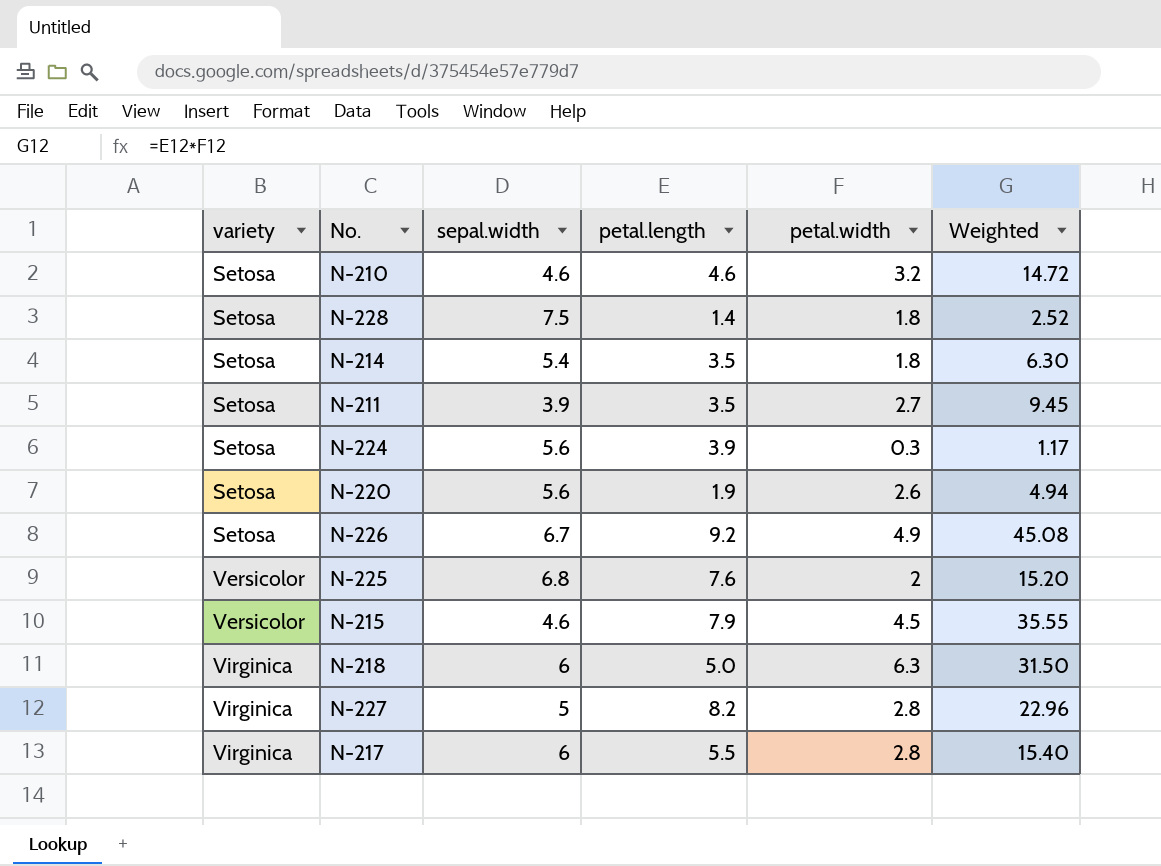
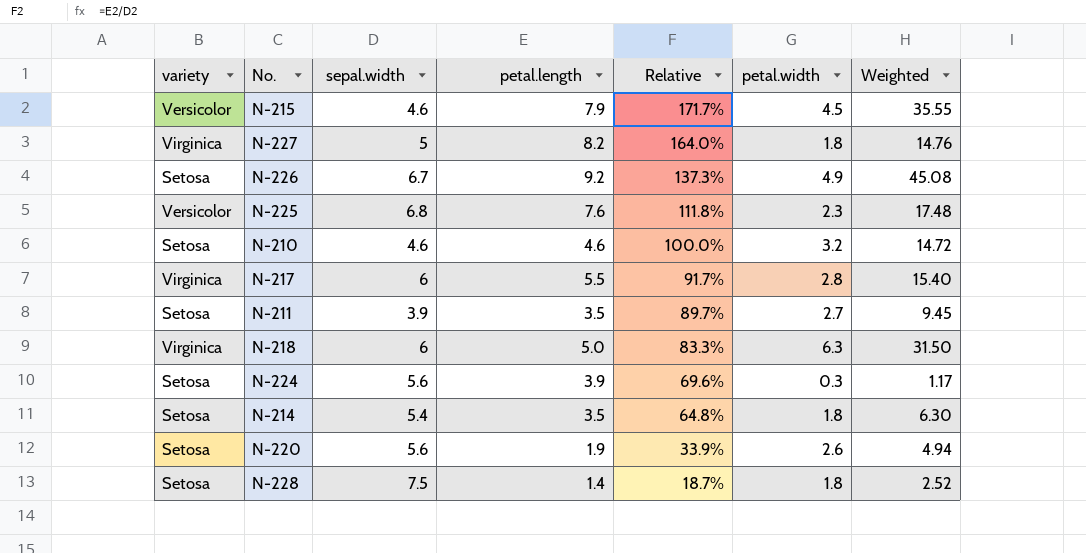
row order: variety ascending -> Relative descending
column Relative | formula: none -> [petal.length] / [sepal.width]
N-227 | petal.width: 2.8 -> 1.8
N-227 | Weighted: 22.96 -> 14.76
N-225 | petal.width: 2 -> 2.3
N-225 | Weighted: 15.20 -> 17.48

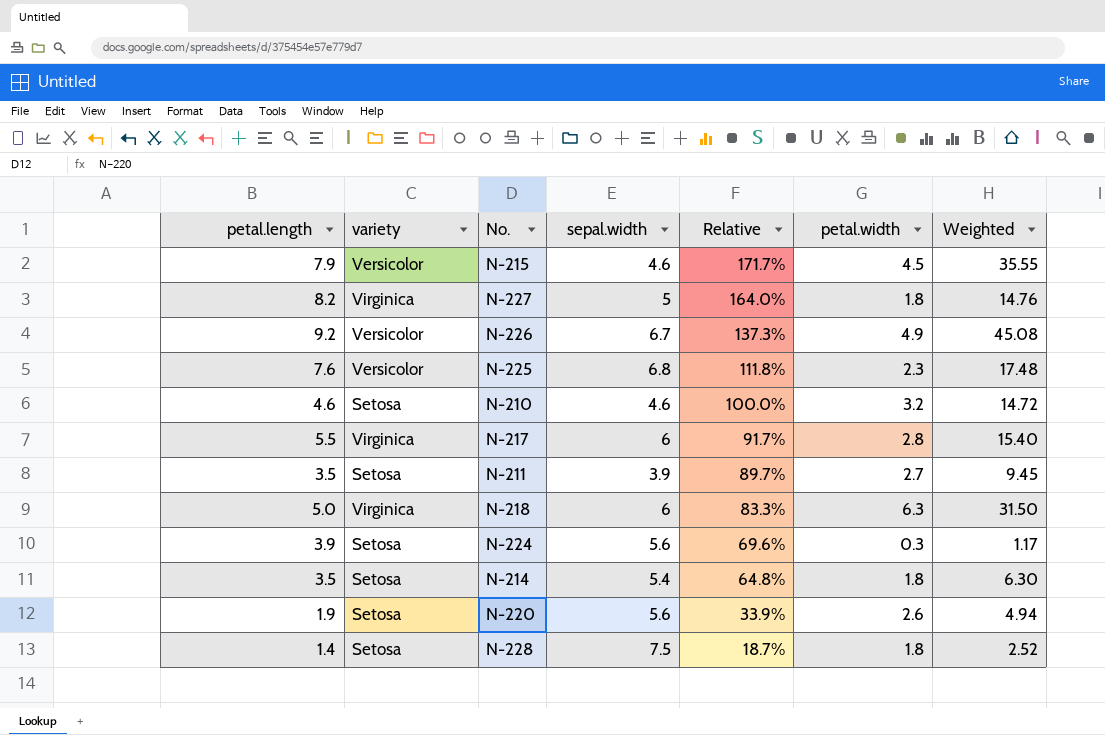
column petal.length | position: 4 -> 1
N-226 | variety: Setosa -> Versicolor

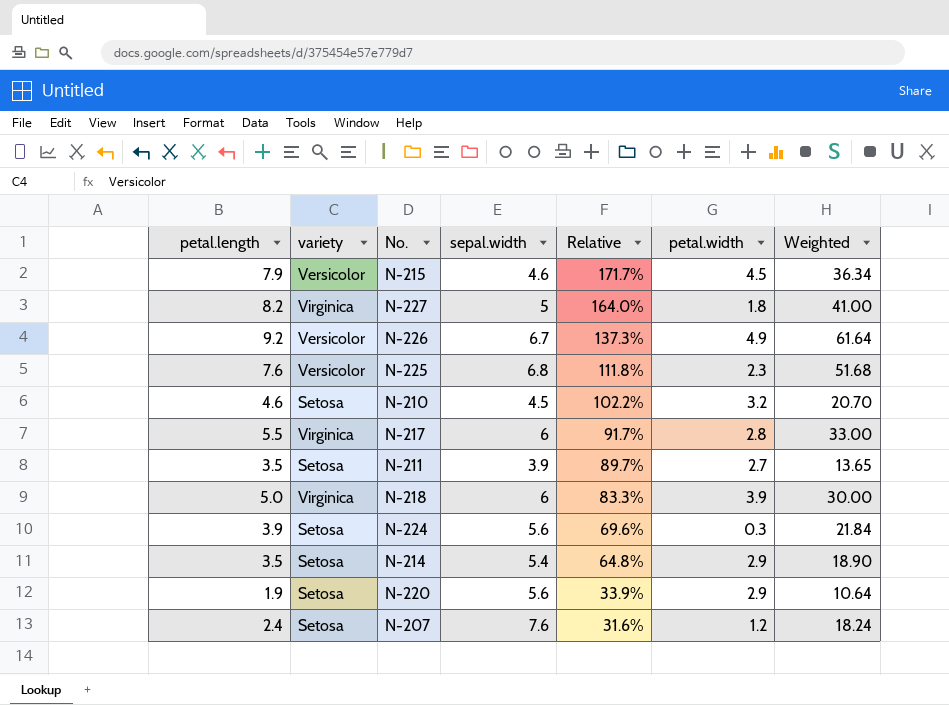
column Weighted | formula: [petal.length] * [petal.width] -> [petal.length] * [sepal.width]
row N-228: 1.4 | Setosa | 7.5 | 18.7% | 1.8 | 2.52 -> none
N-210 | sepal.width: 4.6 -> 4.5
N-210 | Relative: 100.0% -> 102.2%
N-218 | petal.width: 6.3 -> 3.9
N-214 | petal.width: 1.8 -> 2.9
N-220 | petal.width: 2.6 -> 2.9
row N-207: none -> 2.4 | Setosa | 7.6 | 31.6% | 1.2 | 18.24

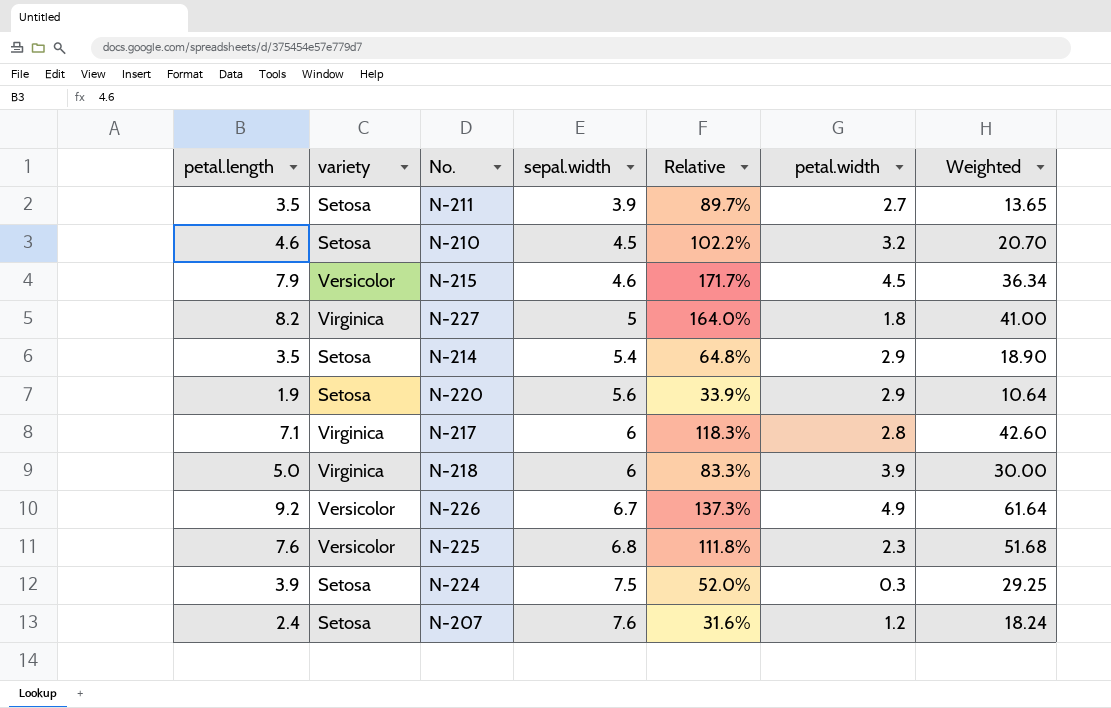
row order: Relative descending -> sepal.width ascending
N-217 | petal.length: 5.5 -> 7.1
N-217 | Relative: 91.7% -> 118.3%
N-217 | Weighted: 33.00 -> 42.60
N-224 | sepal.width: 5.6 -> 7.5
N-224 | Relative: 69.6% -> 52.0%
N-224 | Weighted: 21.84 -> 29.25

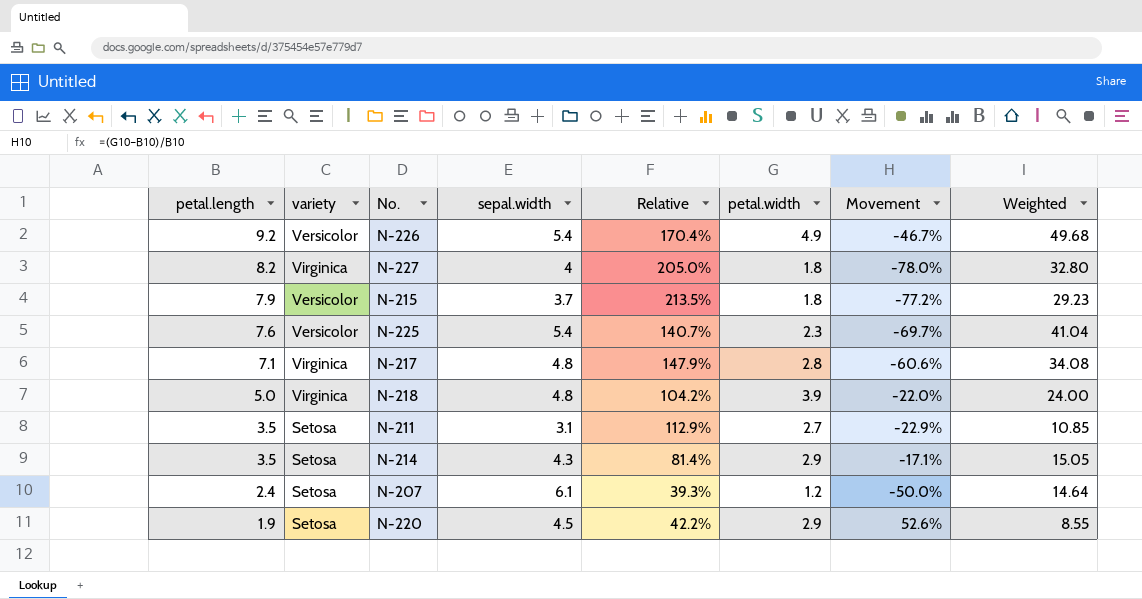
row order: sepal.width ascending -> petal.length descending
column Movement | formula: none -> ([petal.width] - [petal.length]) / [petal.length]
row N-210: 4.6 | Setosa | 4.5 | 102.2% | 3.2 | 20.70 -> none
row N-224: 3.9 | Setosa | 7.5 | 52.0% | 0.3 | 29.25 -> none
N-226 | sepal.width: 6.7 -> 5.4
N-226 | Relative: 137.3% -> 170.4%
N-226 | Weighted: 61.64 -> 49.68
N-227 | sepal.width: 5 -> 4
N-227 | Relative: 164.0% -> 205.0%
N-227 | Weighted: 41.00 -> 32.80
N-215 | sepal.width: 4.6 -> 3.7
N-215 | Relative: 171.7% -> 213.5%
N-215 | petal.width: 4.5 -> 1.8
N-215 | Weighted: 36.34 -> 29.23
N-225 | sepal.width: 6.8 -> 5.4
N-225 | Relative: 111.8% -> 140.7%
N-225 | Weighted: 51.68 -> 41.04
N-217 | sepal.width: 6 -> 4.8
N-217 | Relative: 118.3% -> 147.9%
N-217 | Weighted: 42.60 -> 34.08
N-218 | sepal.width: 6 -> 4.8
N-218 | Relative: 83.3% -> 104.2%
N-218 | Weighted: 30.00 -> 24.00
N-211 | sepal.width: 3.9 -> 3.1
N-211 | Relative: 89.7% -> 112.9%
N-211 | Weighted: 13.65 -> 10.85
N-214 | sepal.width: 5.4 -> 4.3
N-214 | Relative: 64.8% -> 81.4%
N-214 | Weighted: 18.90 -> 15.05
N-207 | sepal.width: 7.6 -> 6.1
N-207 | Relative: 31.6% -> 39.3%
N-207 | Weighted: 18.24 -> 14.64
N-220 | sepal.width: 5.6 -> 4.5
N-220 | Relative: 33.9% -> 42.2%
N-220 | Weighted: 10.64 -> 8.55

